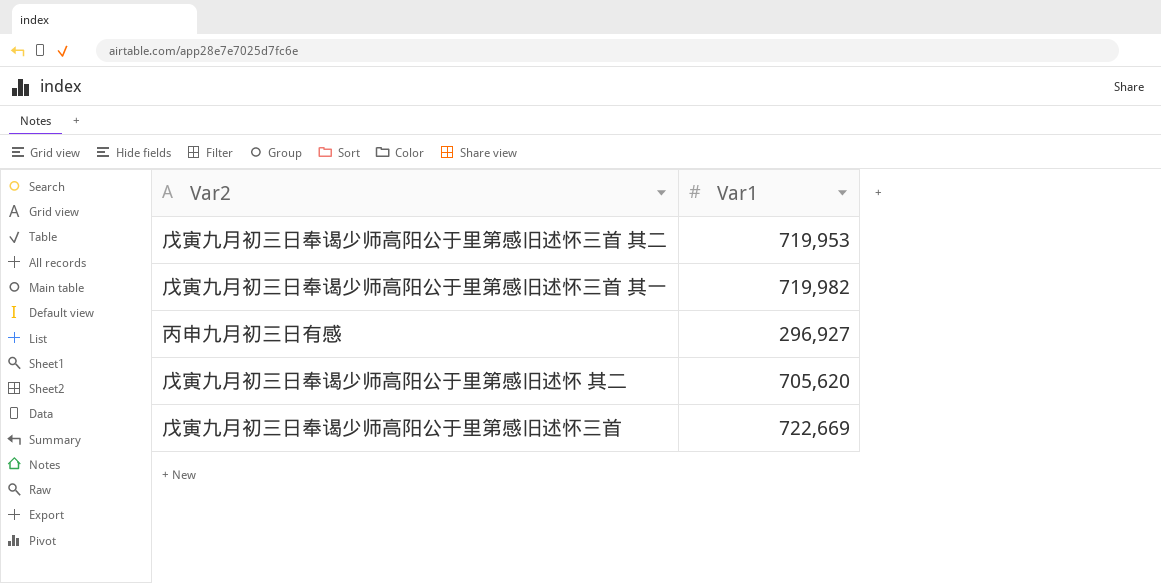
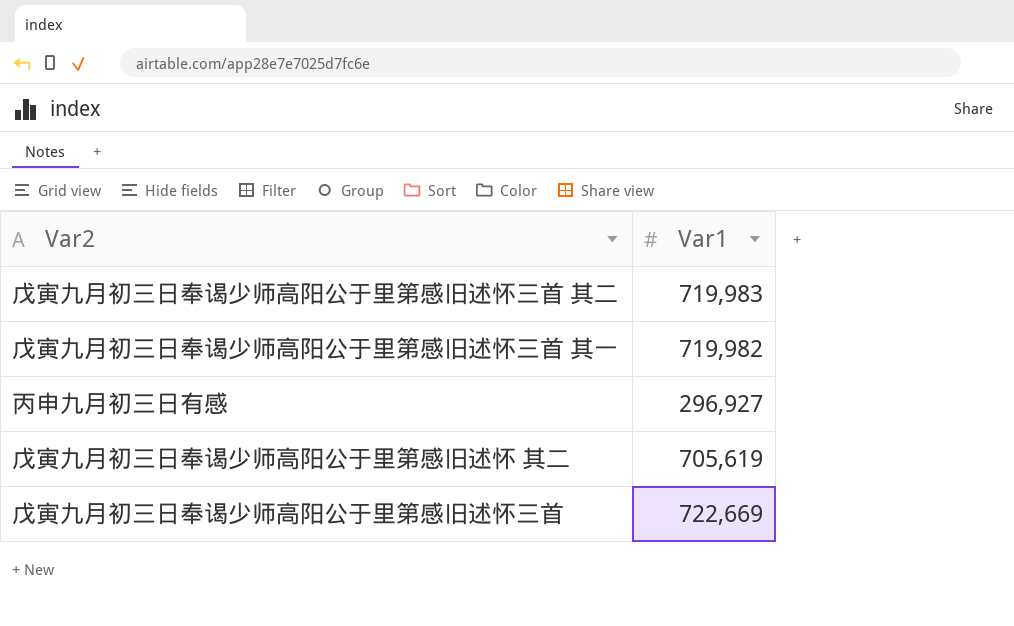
戊寅九月初三日奉谒少师高阳公于里第感旧述怀三首 其二 | Var1: 719,953 -> 719,983
戊寅九月初三日奉谒少师高阳公于里第感旧述怀 其二 | Var1: 705,620 -> 705,619

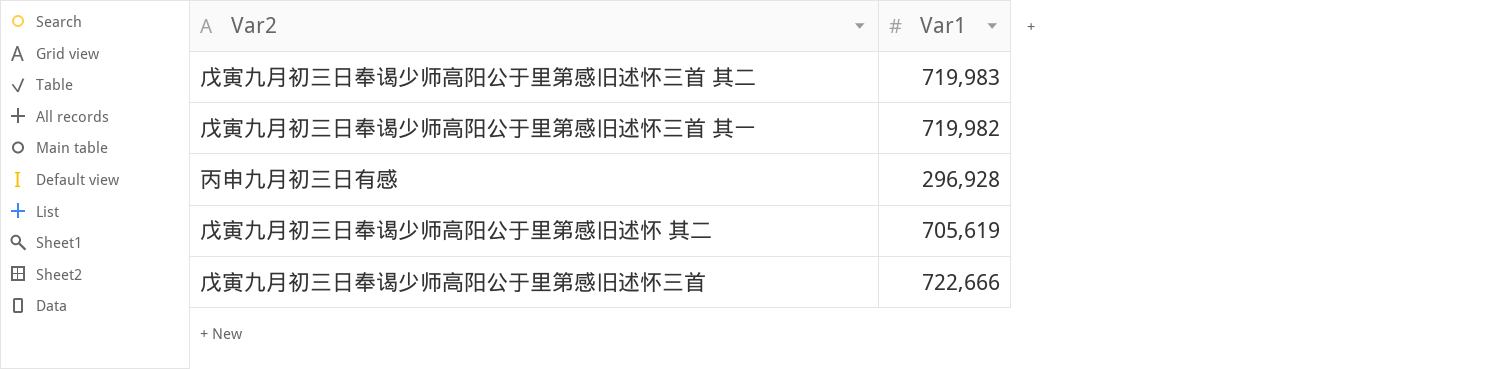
丙申九月初三日有感 | Var1: 296,927 -> 296,928
戊寅九月初三日奉谒少师高阳公于里第感旧述怀三首 | Var1: 722,669 -> 722,666

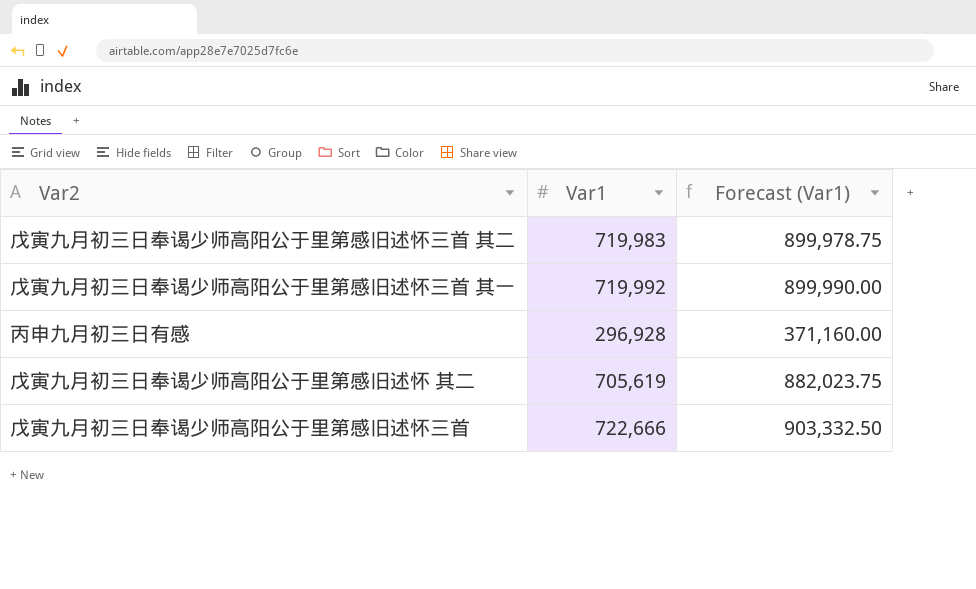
column Forecast (Var1) | formula: none -> [Var1] * 1.25
戊寅九月初三日奉谒少师高阳公于里第感旧述怀三首 其一 | Var1: 719,982 -> 719,992

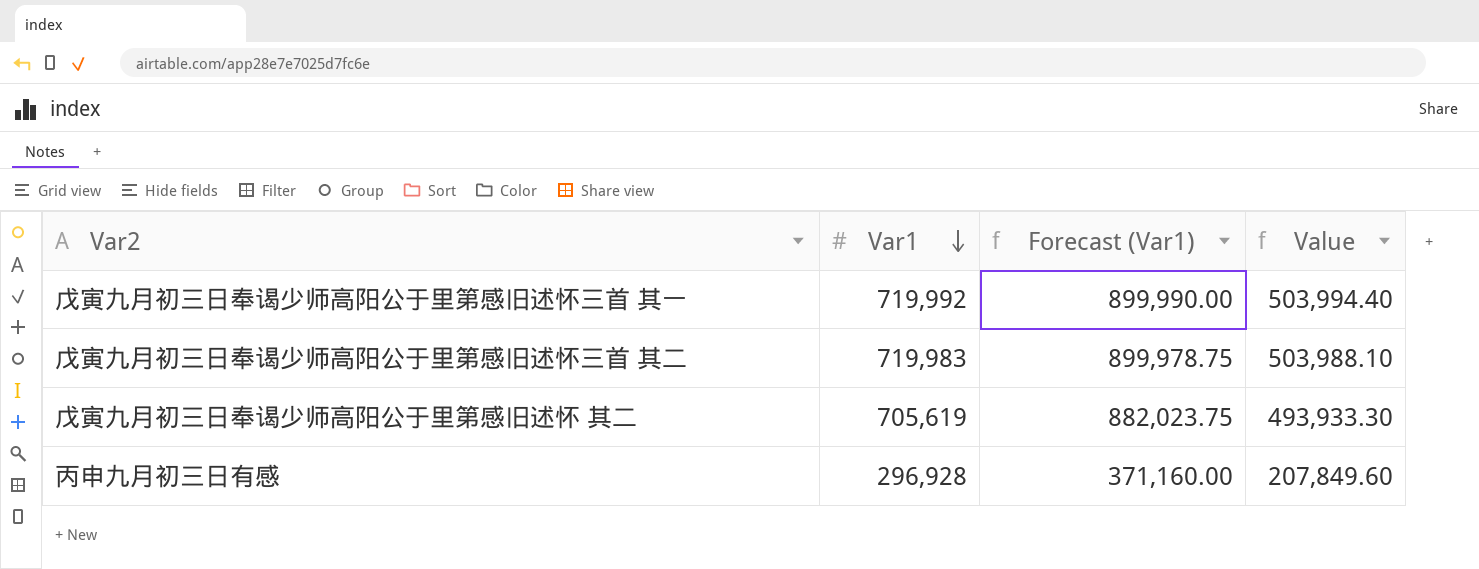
row order: none -> Var1 descending
column Value | formula: none -> [Var1] * 0.7
row 戊寅九月初三日奉谒少师高阳公于里第感旧述怀三首: 722,666 | 903,332.50 -> none

